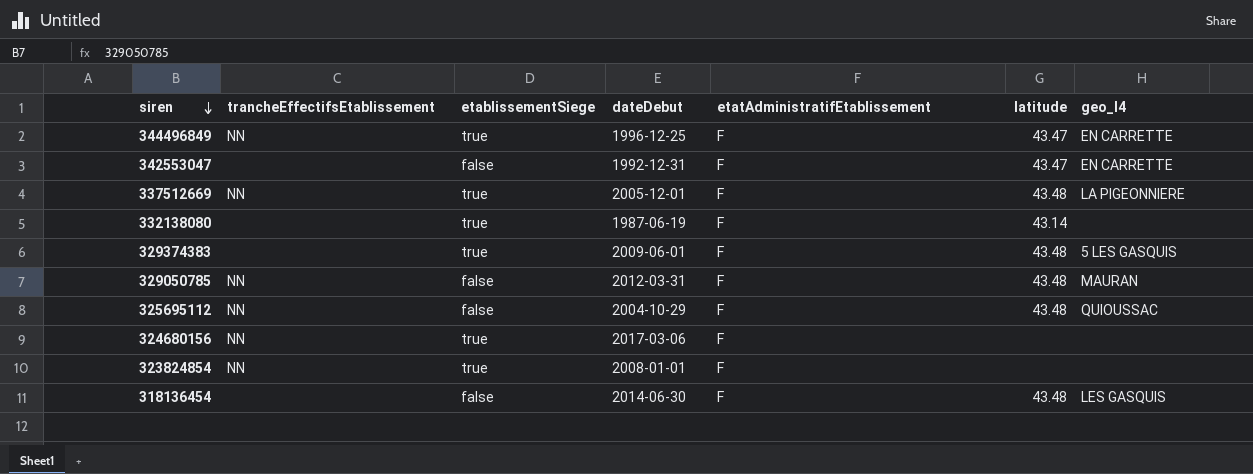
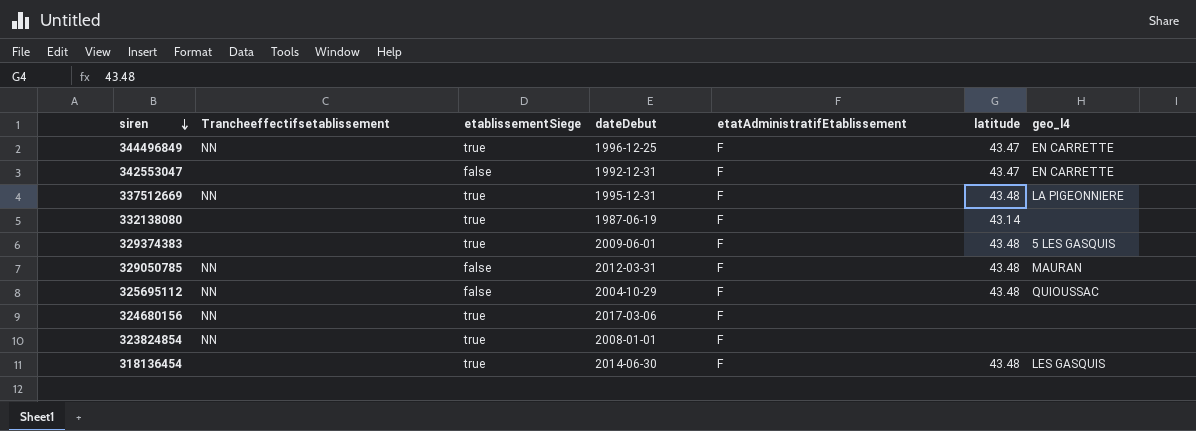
column name: trancheEffectifsEtablissement -> Trancheeffectifsetablissement
337512669 | dateDebut: 2005-12-01 -> 1995-12-31
318136454 | etablissementSiege: false -> true

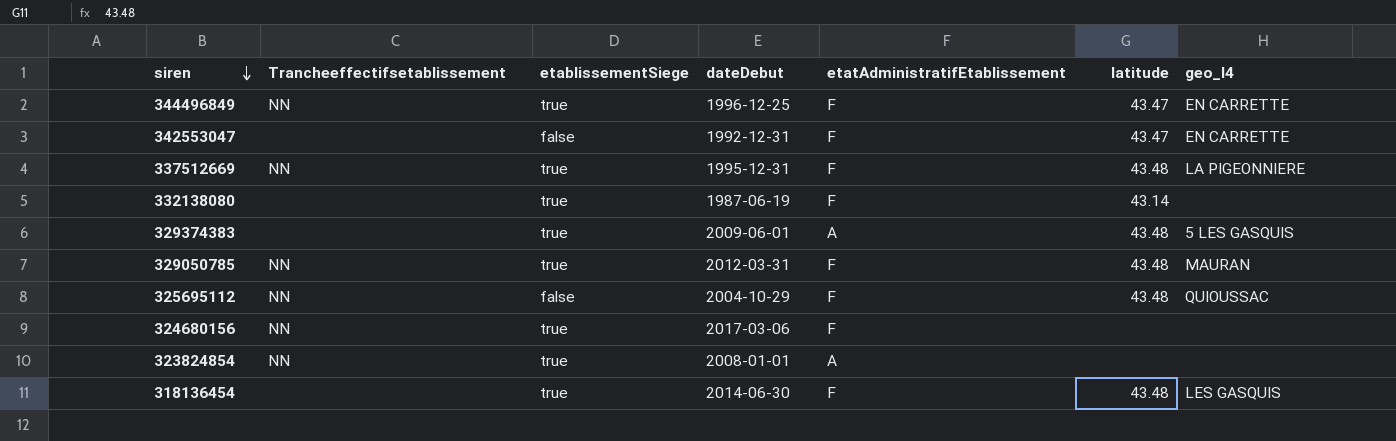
329374383 | etatAdministratifEtablissement: F -> A
329050785 | etablissementSiege: false -> true
323824854 | etatAdministratifEtablissement: F -> A

